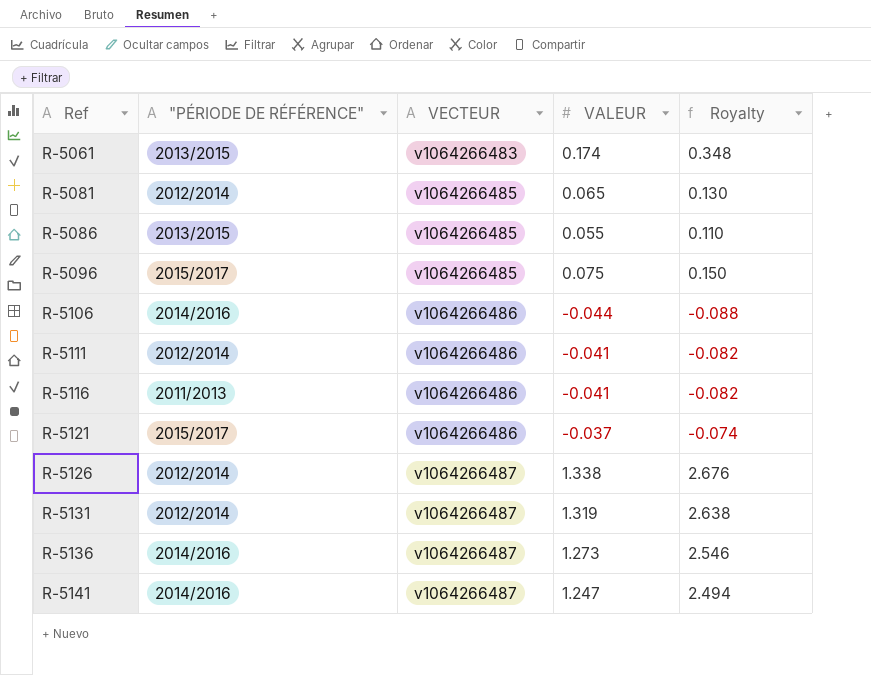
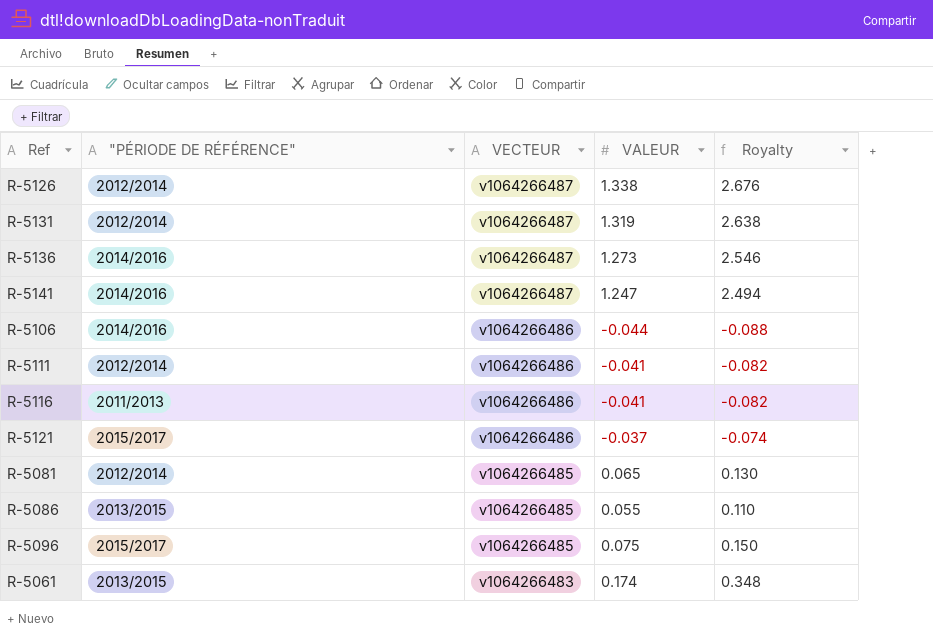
row order: Ref ascending -> VECTEUR descending

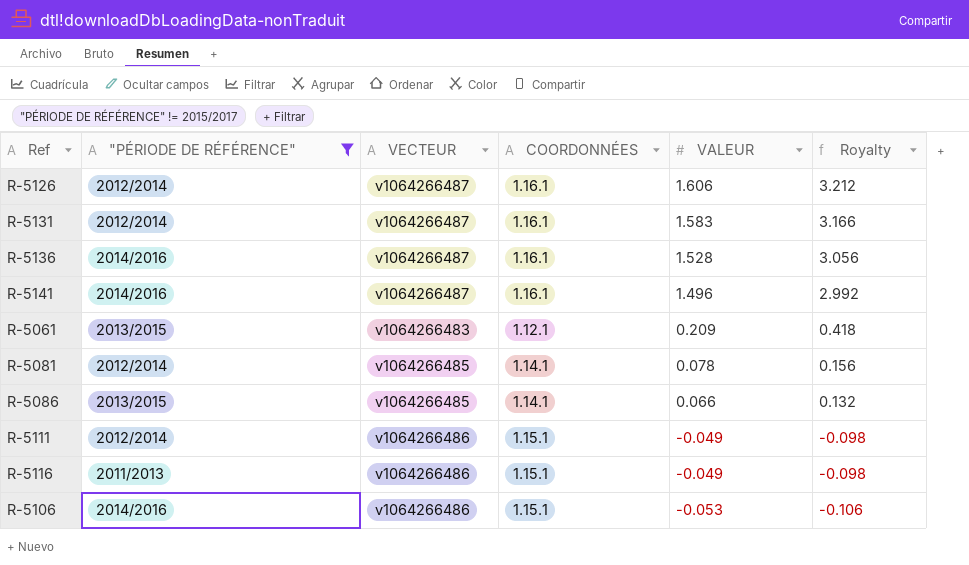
filter: none -> "PÉRIODE DE RÉFÉRENCE" != 2015/2017
row order: VECTEUR descending -> VALEUR descending
column COORDONNÉES | position: none -> 4
R-5126 | VALEUR: 1.338 -> 1.606
R-5126 | Royalty: 2.676 -> 3.212
R-5131 | VALEUR: 1.319 -> 1.583
R-5131 | Royalty: 2.638 -> 3.166
R-5136 | VALEUR: 1.273 -> 1.528
R-5136 | Royalty: 2.546 -> 3.056
R-5141 | VALEUR: 1.247 -> 1.496
R-5141 | Royalty: 2.494 -> 2.992
R-5061 | VALEUR: 0.174 -> 0.209
R-5061 | Royalty: 0.348 -> 0.418
R-5081 | VALEUR: 0.065 -> 0.078
R-5081 | Royalty: 0.130 -> 0.156
R-5086 | VALEUR: 0.055 -> 0.066
R-5086 | Royalty: 0.110 -> 0.132
R-5111 | VALEUR: -0.041 -> -0.049
R-5111 | Royalty: -0.082 -> -0.098
R-5116 | VALEUR: -0.041 -> -0.049
R-5116 | Royalty: -0.082 -> -0.098
R-5106 | VALEUR: -0.044 -> -0.053
R-5106 | Royalty: -0.088 -> -0.106

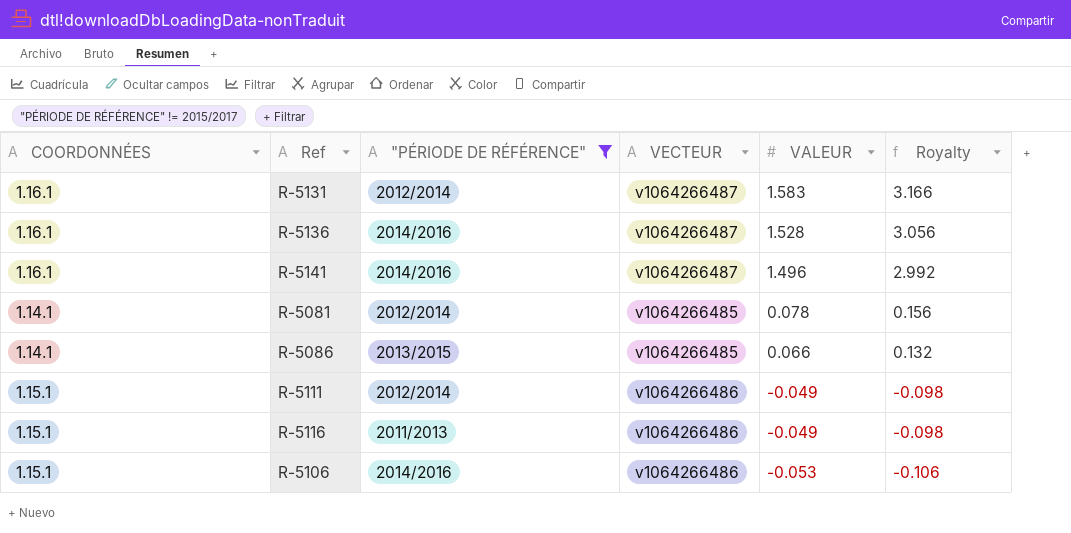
column COORDONNÉES | position: 4 -> 1
row R-5126: 2012/2014 | v1064266487 | 1.16.1 | 1.606 | 3.212 -> none
row R-5061: 2013/2015 | v1064266483 | 1.12.1 | 0.209 | 0.418 -> none

